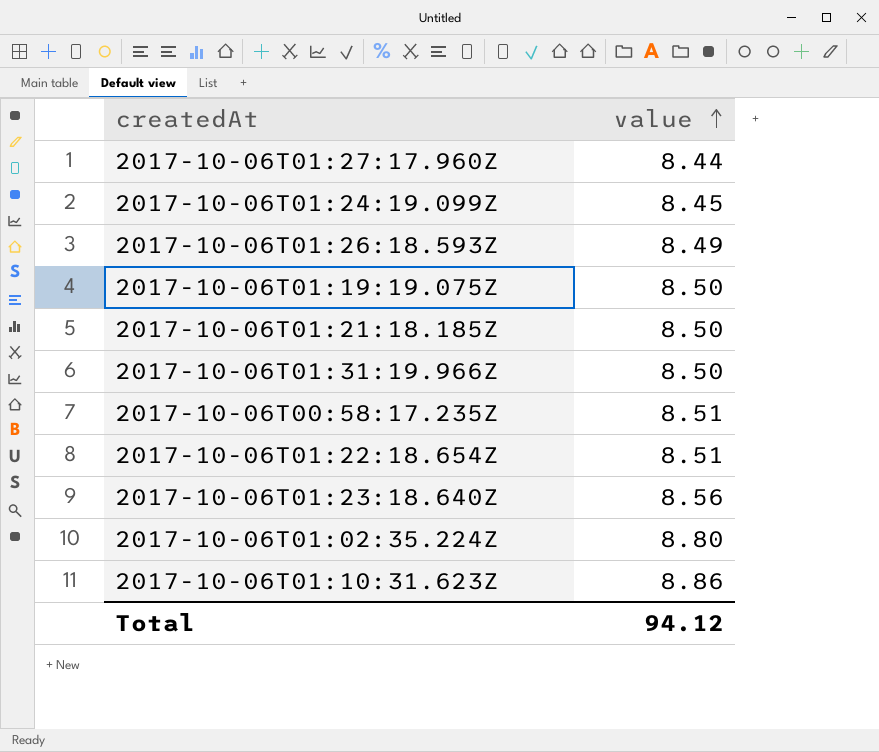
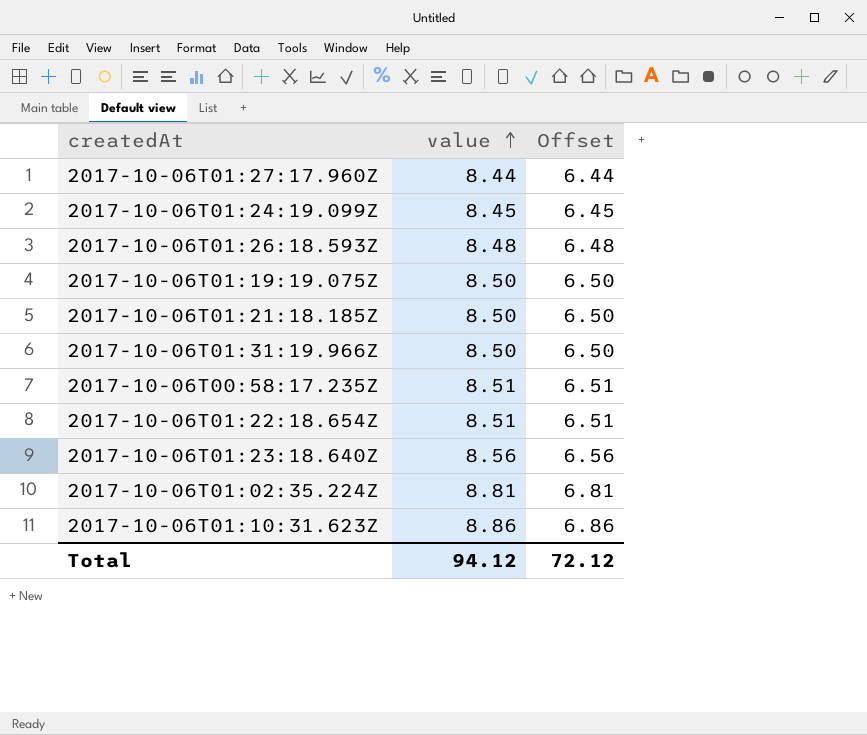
column Offset | formula: none -> [value] - 2
2017-10-06T01:26:18.593Z | value: 8.49 -> 8.48
2017-10-06T01:02:35.224Z | value: 8.80 -> 8.81

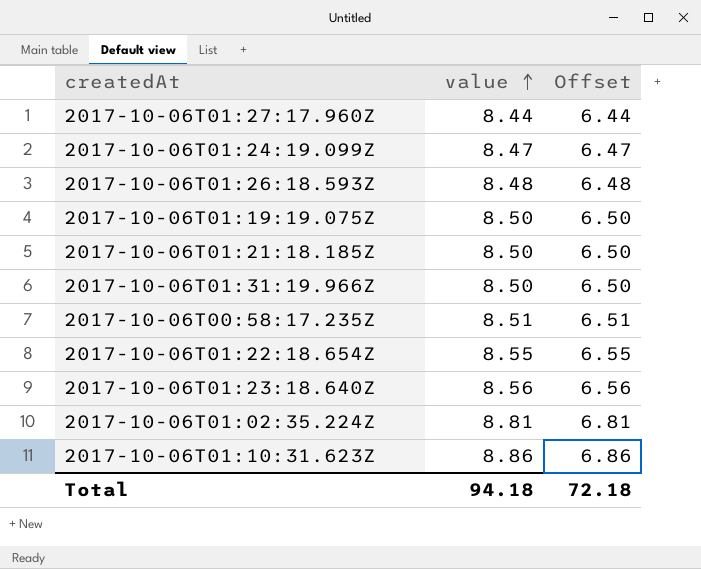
2017-10-06T01:24:19.099Z | value: 8.45 -> 8.47
2017-10-06T01:24:19.099Z | Offset: 6.45 -> 6.47
2017-10-06T01:22:18.654Z | value: 8.51 -> 8.55
2017-10-06T01:22:18.654Z | Offset: 6.51 -> 6.55
Total | value: 94.12 -> 94.18
Total | Offset: 72.12 -> 72.18

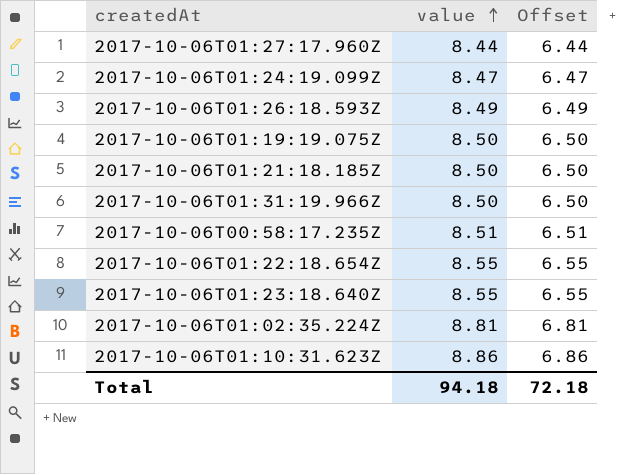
2017-10-06T01:26:18.593Z | value: 8.48 -> 8.49
2017-10-06T01:26:18.593Z | Offset: 6.48 -> 6.49
2017-10-06T01:23:18.640Z | value: 8.56 -> 8.55
2017-10-06T01:23:18.640Z | Offset: 6.56 -> 6.55

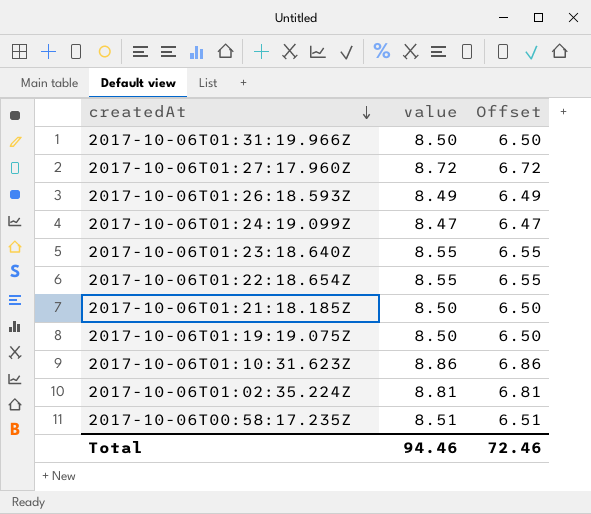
row order: value ascending -> createdAt descending
2017-10-06T01:27:17.960Z | value: 8.44 -> 8.72
2017-10-06T01:27:17.960Z | Offset: 6.44 -> 6.72
Total | value: 94.18 -> 94.46
Total | Offset: 72.18 -> 72.46

